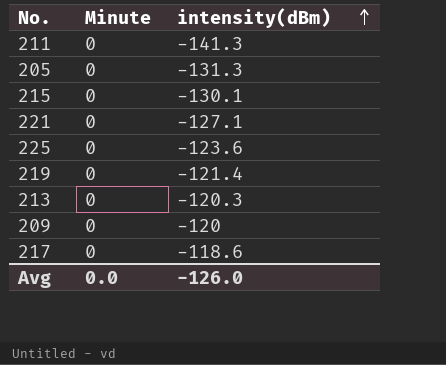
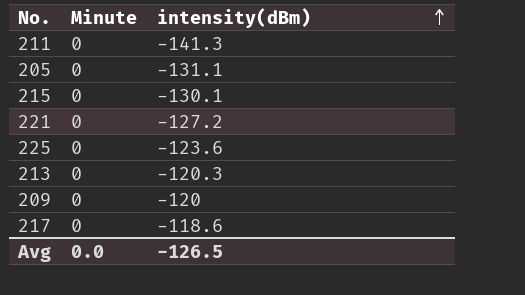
row 219: 0 | -121.4 -> none
205 | intensity(dBm): -131.3 -> -131.1
221 | intensity(dBm): -127.1 -> -127.2
Avg | intensity(dBm): -126.0 -> -126.5

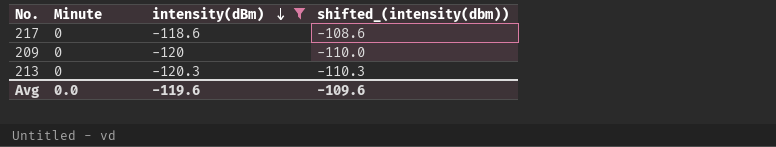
filter: none -> intensity(dBm) >= -120.3
row order: intensity(dBm) ascending -> intensity(dBm) descending
column shifted_(intensity(dbm)) | formula: none -> [intensity(dBm)] + 10
Avg | intensity(dBm): -126.5 -> -119.6

